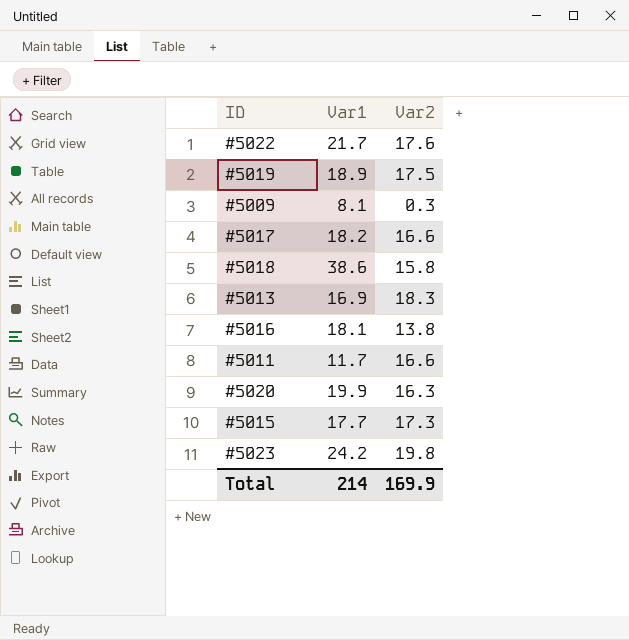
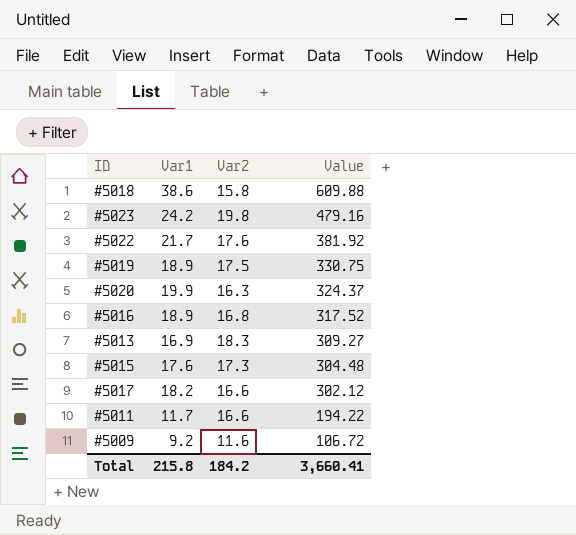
row order: none -> Value descending
column Value | formula: none -> [Var1] * [Var2]
#5016 | Var1: 18.1 -> 18.9
#5016 | Var2: 13.8 -> 16.8
#5015 | Var1: 17.7 -> 17.6
#5009 | Var1: 8.1 -> 9.2
#5009 | Var2: 0.3 -> 11.6
Total | Var1: 214 -> 215.8
Total | Var2: 169.9 -> 184.2

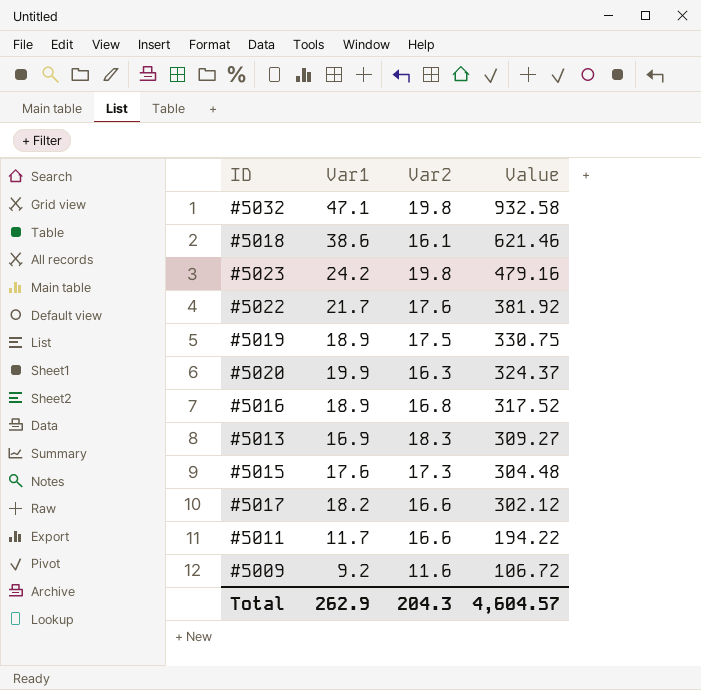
row #5032: none -> 47.1 | 19.8 | 932.58
#5018 | Var2: 15.8 -> 16.1
#5018 | Value: 609.88 -> 621.46
Total | Var1: 215.8 -> 262.9
Total | Var2: 184.2 -> 204.3
Total | Value: 3,660.41 -> 4,604.57

